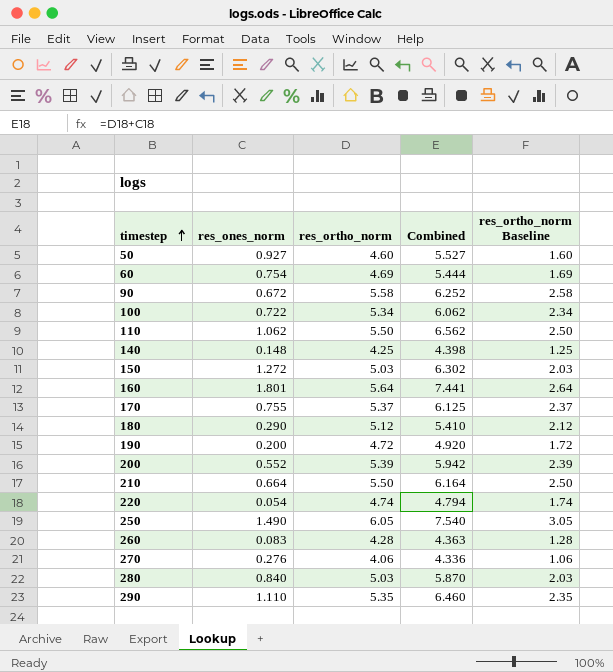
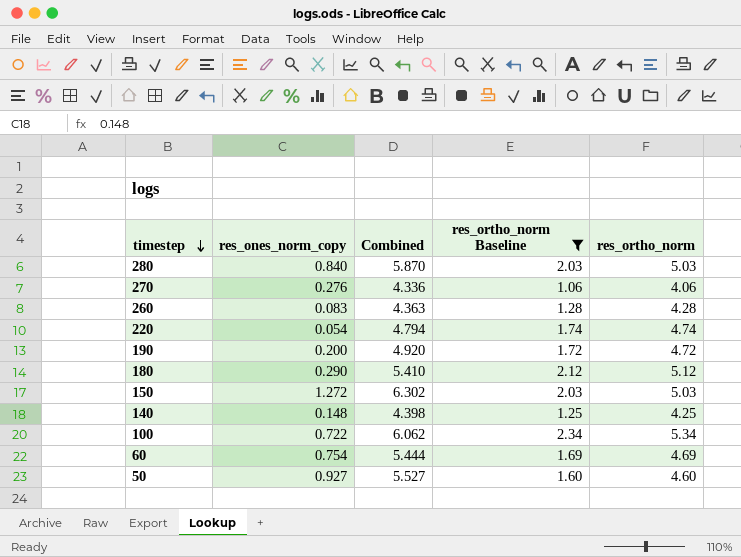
filter: none -> res_ortho_norm Baseline <= 2.34
row order: timestep ascending -> timestep descending
column name: res_ones_norm -> res_ones_norm_copy
column res_ortho_norm | position: 3 -> 5

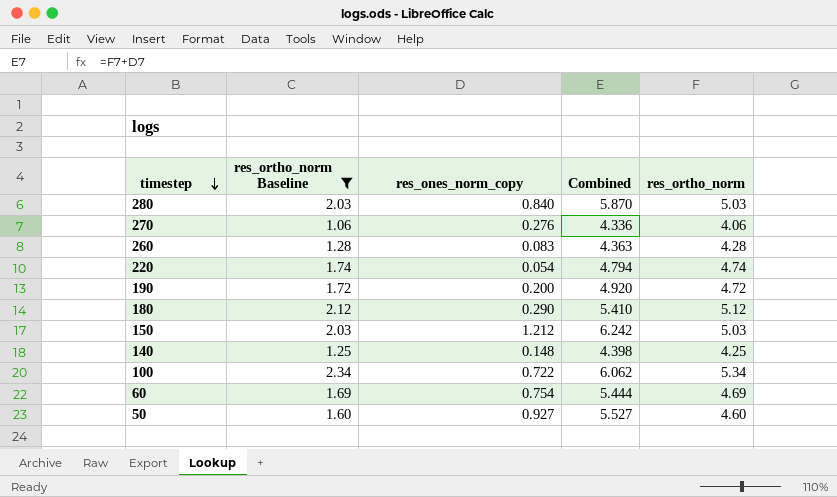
column res_ortho_norm Baseline | position: 4 -> 2
150 | res_ones_norm_copy: 1.272 -> 1.212
150 | Combined: 6.302 -> 6.242

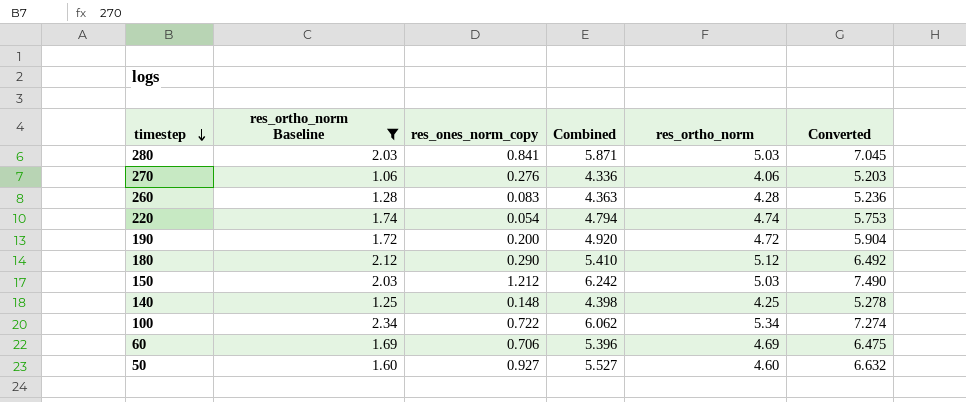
column Converted | formula: none -> [Combined] * 1.2
280 | res_ones_norm_copy: 0.840 -> 0.841
280 | Combined: 5.870 -> 5.871
60 | res_ones_norm_copy: 0.754 -> 0.706
60 | Combined: 5.444 -> 5.396

